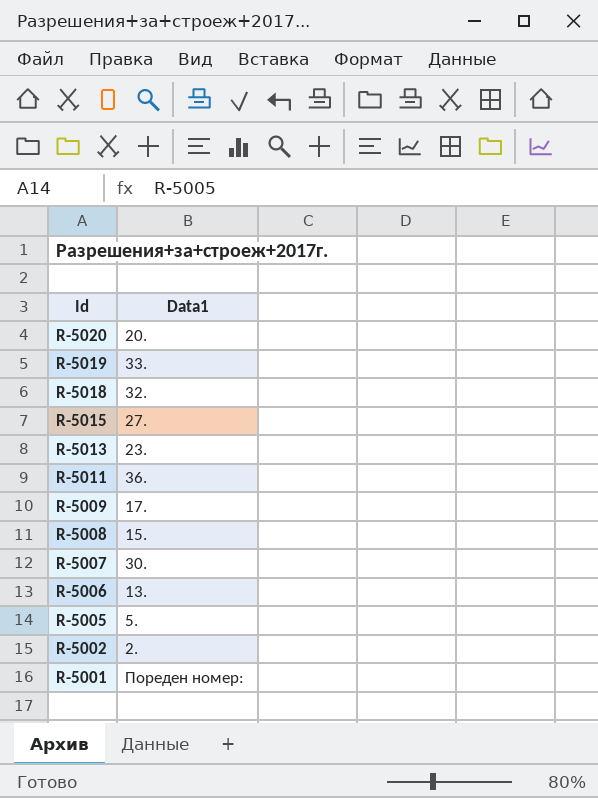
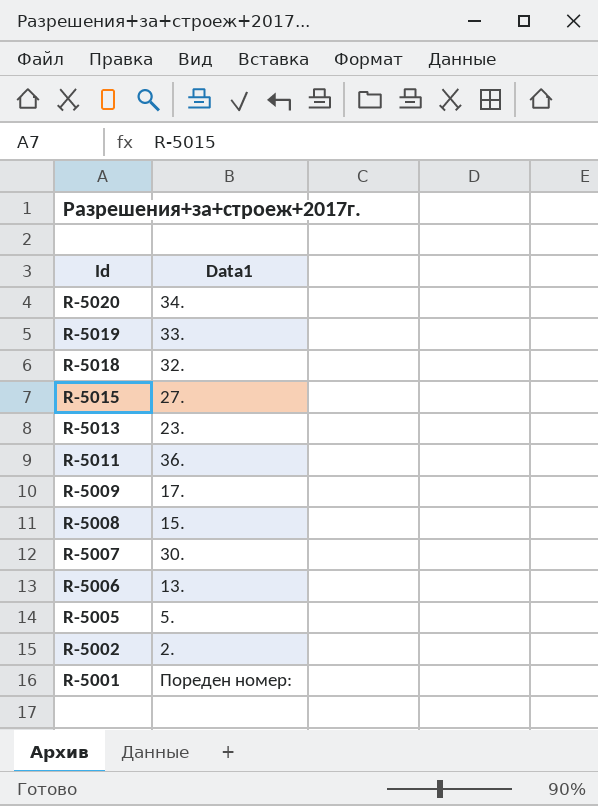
R-5020 | Data1: 20. -> 34.

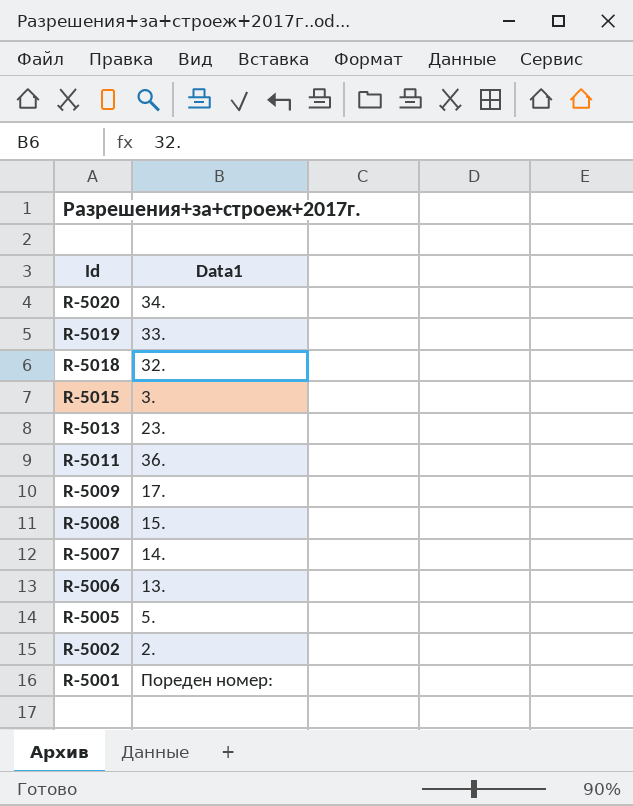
R-5015 | Data1: 27. -> 3.
R-5007 | Data1: 30. -> 14.

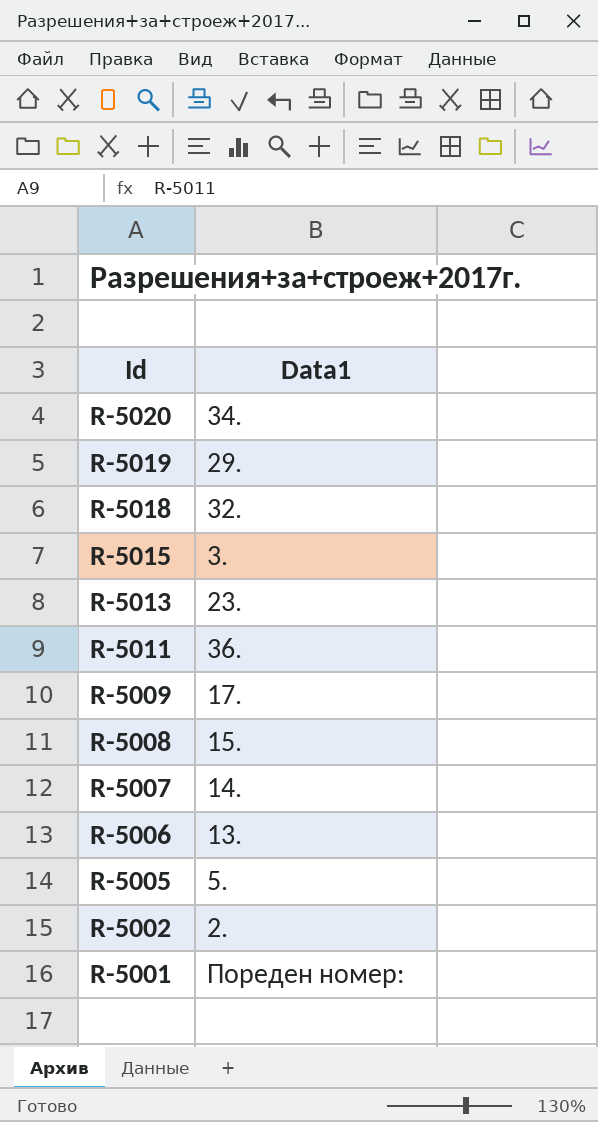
R-5019 | Data1: 33. -> 29.

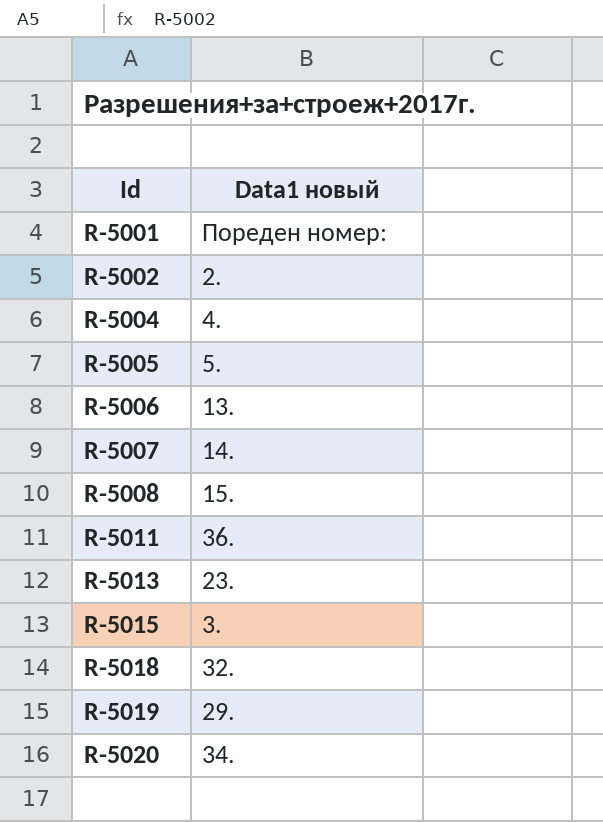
row order: Id descending -> Id ascending
column name: Data1 -> Data1 новый
row R-5009: 17. -> none
row R-5004: none -> 4.

